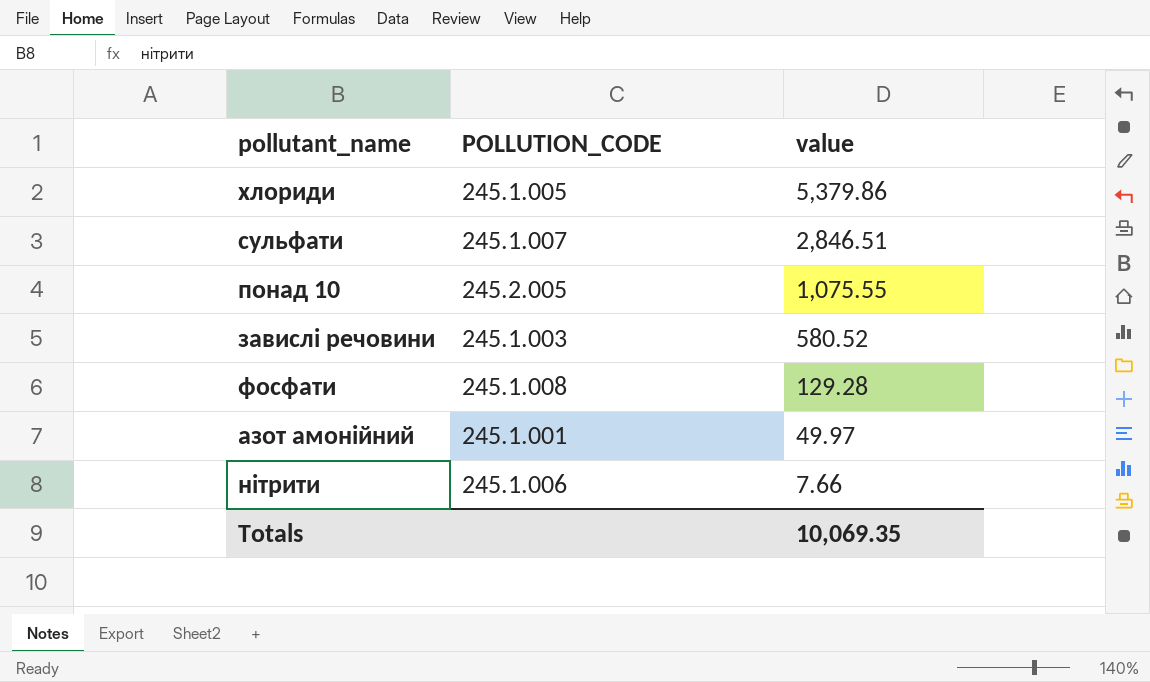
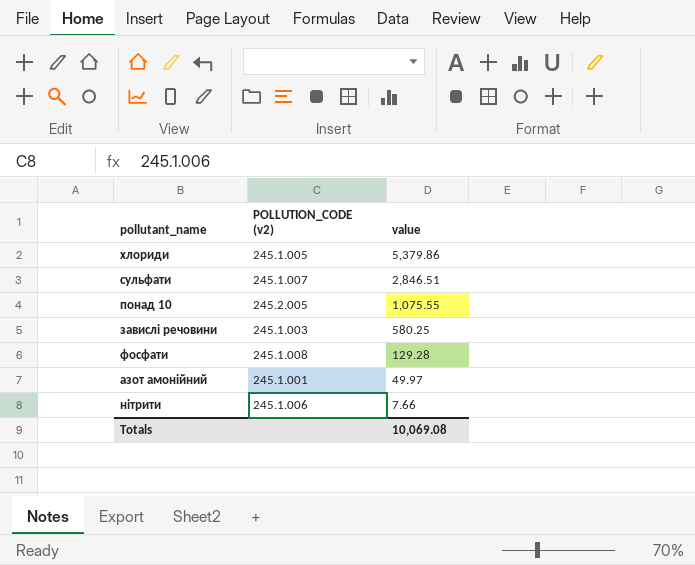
column name: POLLUTION_CODE -> POLLUTION_CODE (v2)
завислі речовини | value: 580.52 -> 580.25
Totals | value: 10,069.35 -> 10,069.08

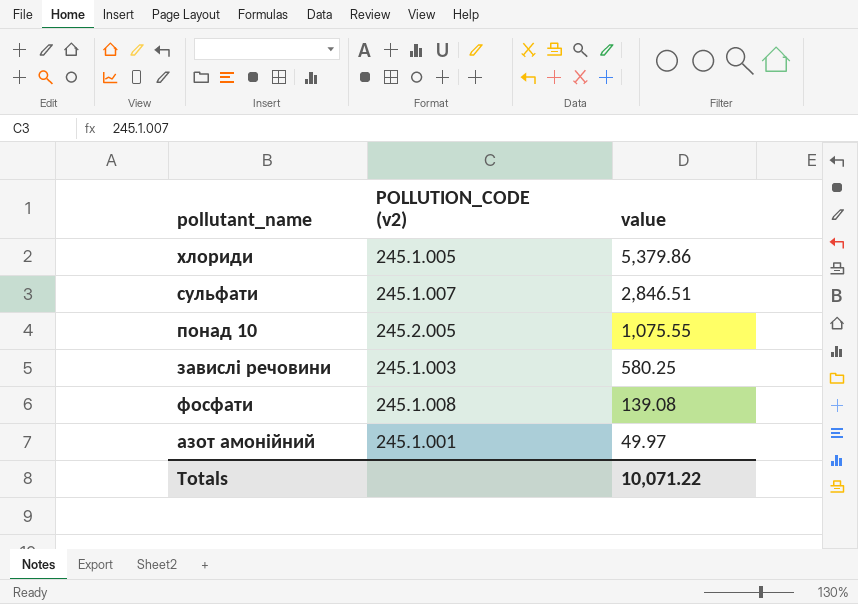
row нітрити: 245.1.006 | 7.66 -> none
фосфати | value: 129.28 -> 139.08
Totals | value: 10,069.08 -> 10,071.22

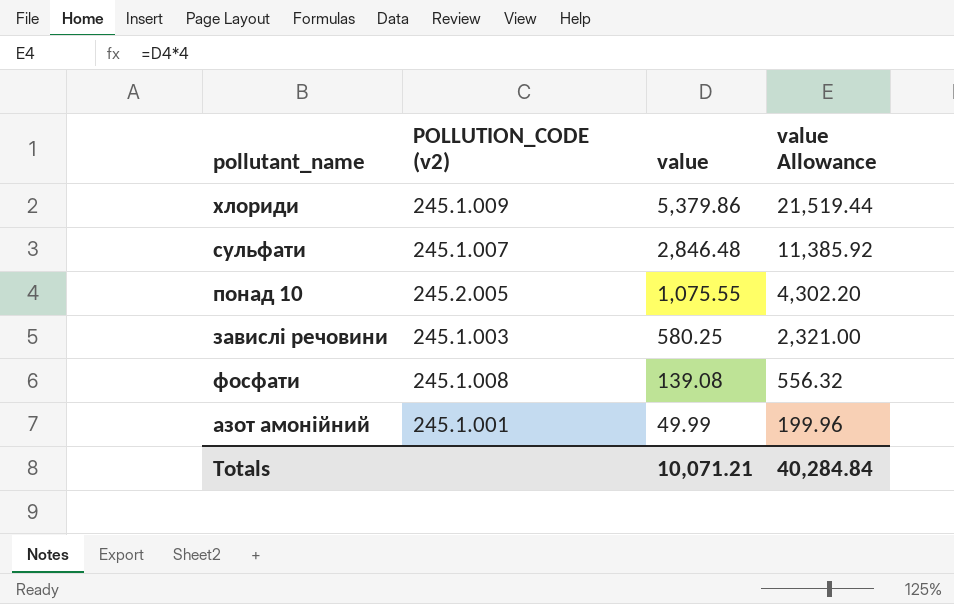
column value Allowance | formula: none -> [value] * 4
хлориди | POLLUTION_CODE (v2): 245.1.005 -> 245.1.009
сульфати | value: 2,846.51 -> 2,846.48
азот амонійний | value: 49.97 -> 49.99
Totals | value: 10,071.22 -> 10,071.21

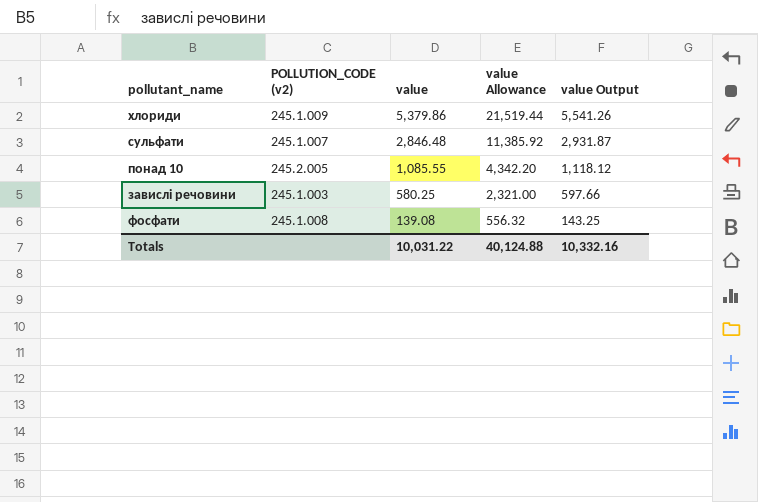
column value Output | formula: none -> [value] * 1.03
row азот амонійний: 245.1.001 | 49.99 | 199.96 -> none
понад 10 | value: 1,075.55 -> 1,085.55
понад 10 | value Allowance: 4,302.20 -> 4,342.20
Totals | value: 10,071.21 -> 10,031.22
Totals | value Allowance: 40,284.84 -> 40,124.88

